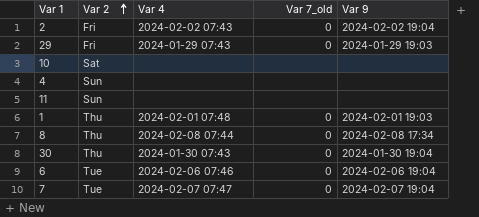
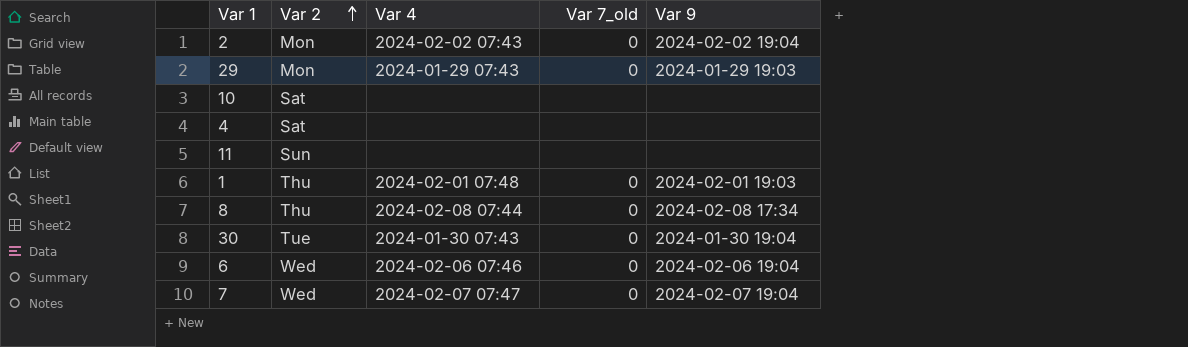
2 | Var 2: Fri -> Mon
29 | Var 2: Fri -> Mon
4 | Var 2: Sun -> Sat
30 | Var 2: Thu -> Tue
6 | Var 2: Tue -> Wed
7 | Var 2: Tue -> Wed

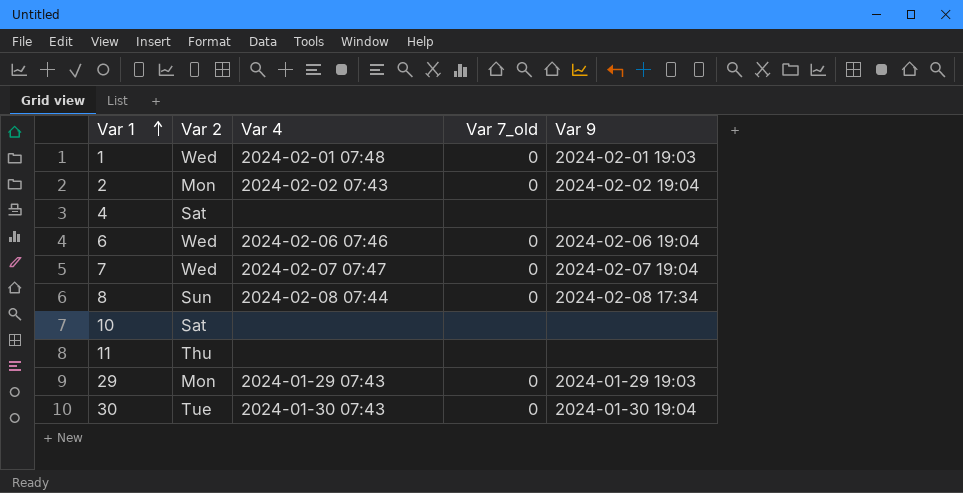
row order: Var 2 ascending -> Var 1 ascending
1 | Var 2: Thu -> Wed
8 | Var 2: Thu -> Sun
11 | Var 2: Sun -> Thu

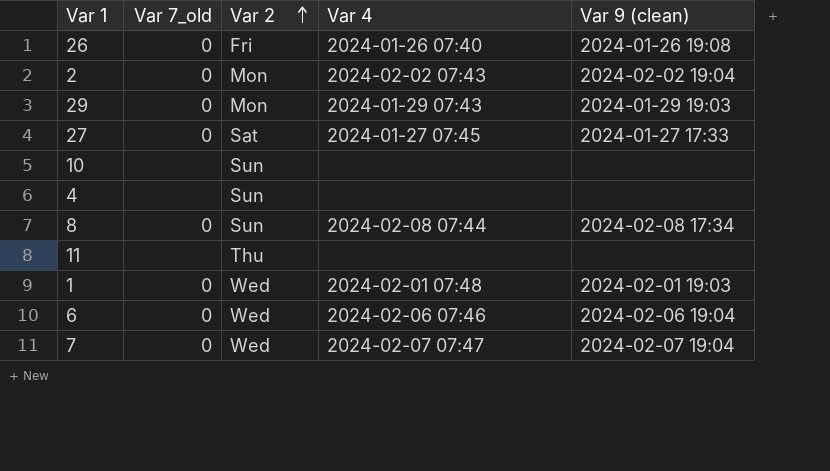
row order: Var 1 ascending -> Var 2 ascending
column Var 7_old | position: 4 -> 2
column name: Var 9 -> Var 9 (clean)
row 30: Tue | 2024-01-30 07:43 | 0 | 2024-01-30 19:04 -> none
row 26: none -> 0 | Fri | 2024-01-26 07:40 | 2024-01-26 19:08
row 27: none -> 0 | Sat | 2024-01-27 07:45 | 2024-01-27 17:33
10 | Var 2: Sat -> Sun
4 | Var 2: Sat -> Sun

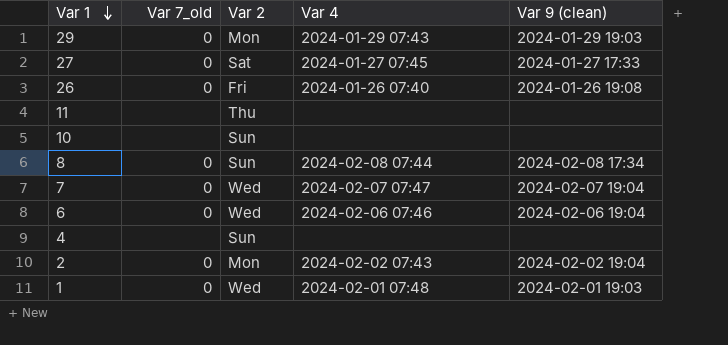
row order: Var 2 ascending -> Var 1 descending

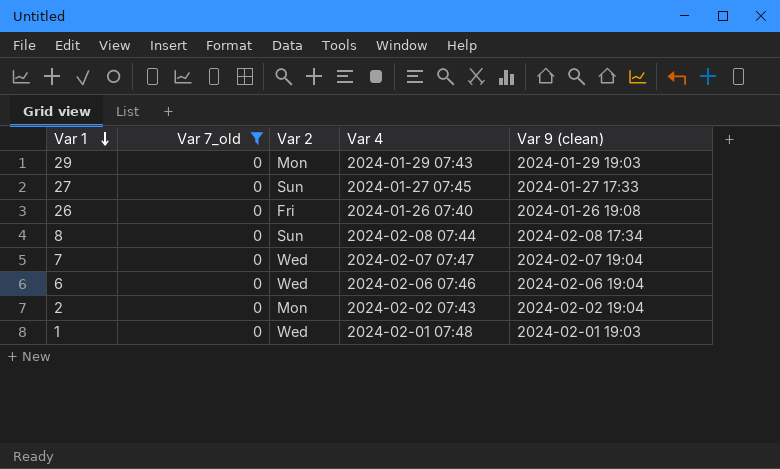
filter: none -> Var 7_old = 0
27 | Var 2: Sat -> Sun

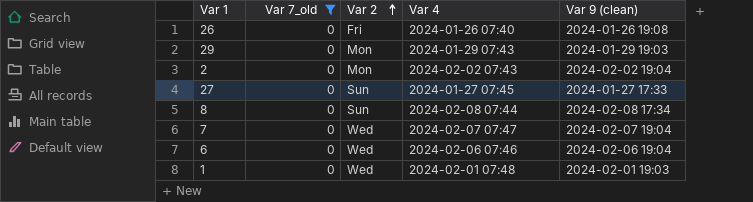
row order: Var 1 descending -> Var 2 ascending

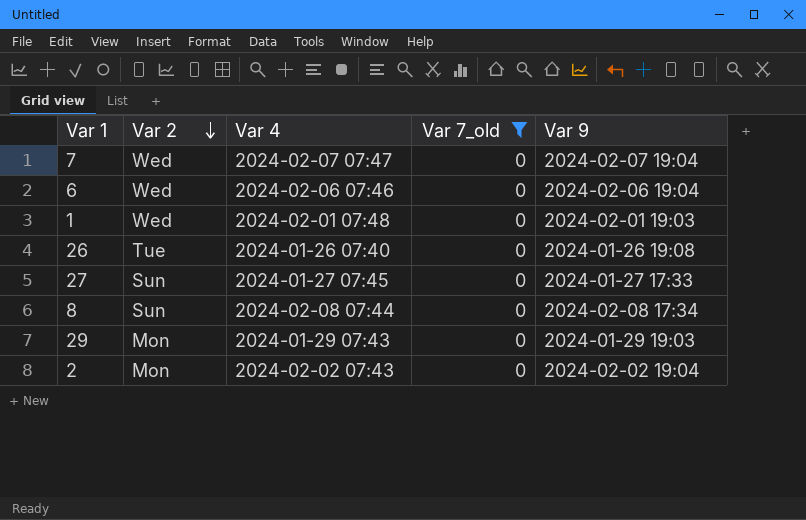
row order: Var 2 ascending -> Var 2 descending
column Var 7_old | position: 2 -> 4
column name: Var 9 (clean) -> Var 9
26 | Var 2: Fri -> Tue

